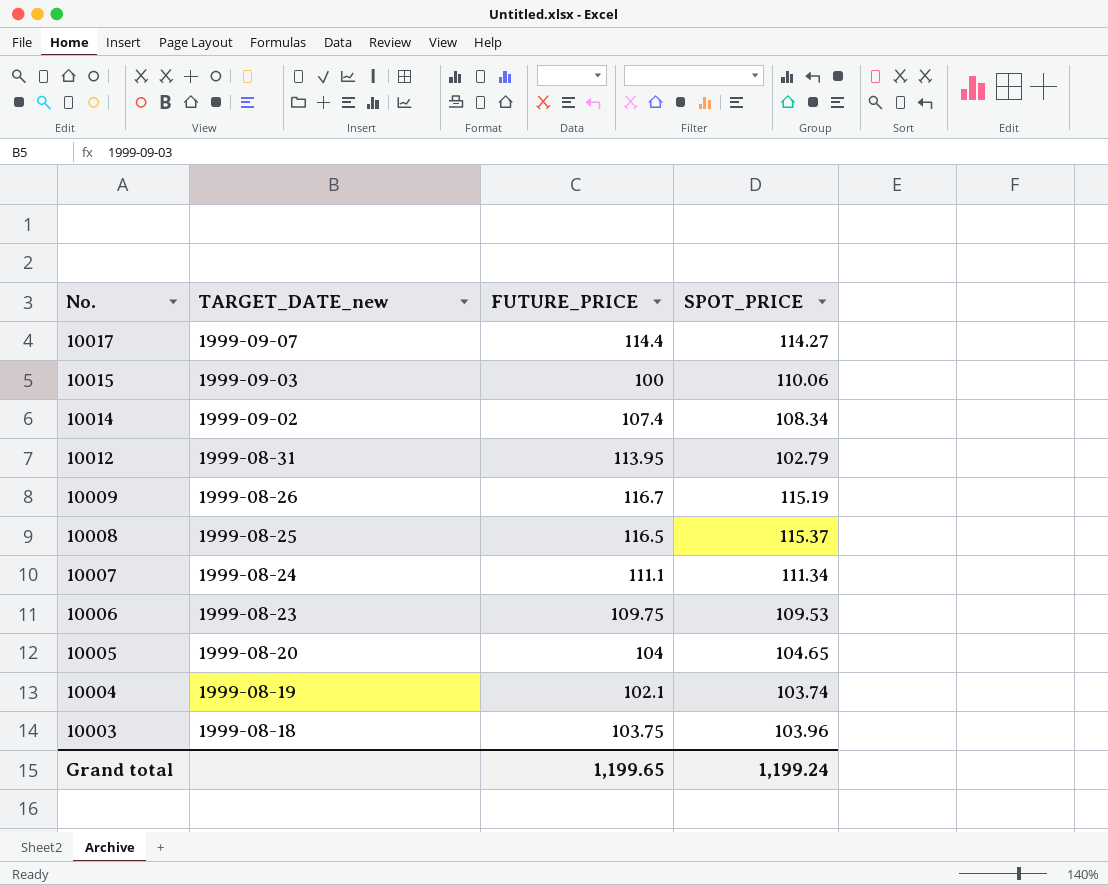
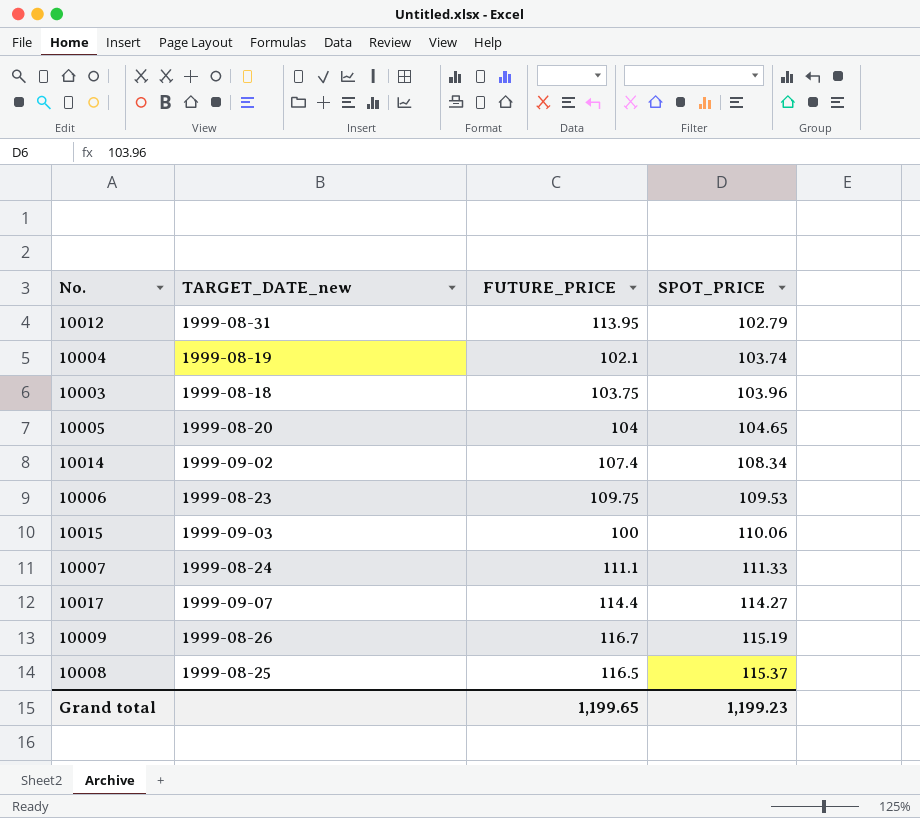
row order: No. descending -> SPOT_PRICE ascending
10007 | SPOT_PRICE: 111.34 -> 111.33
Grand total | SPOT_PRICE: 1,199.24 -> 1,199.23

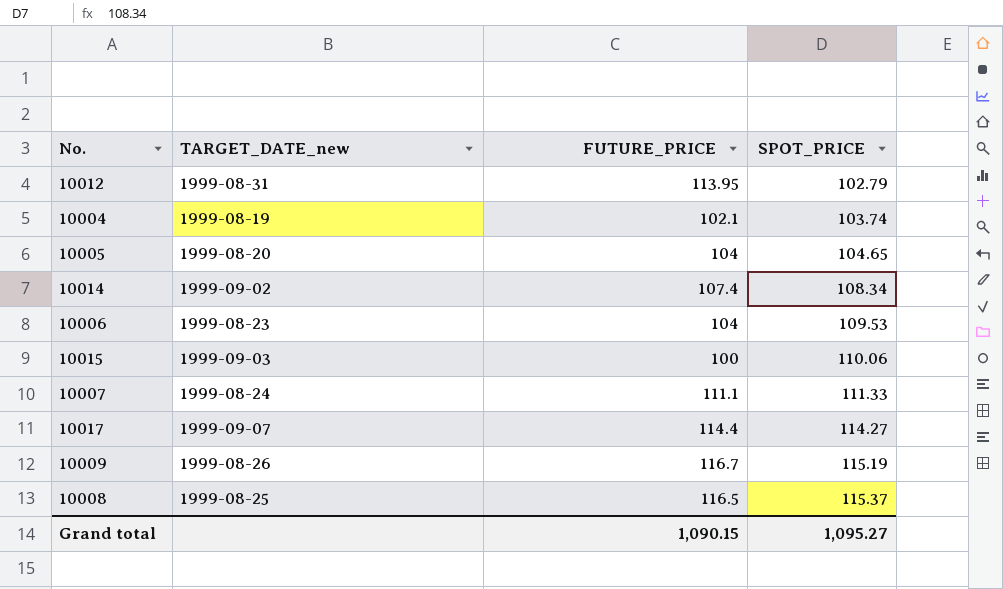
row 10003: 1999-08-18 | 103.75 | 103.96 -> none
10006 | FUTURE_PRICE: 109.75 -> 104
Grand total | FUTURE_PRICE: 1,199.65 -> 1,090.15
Grand total | SPOT_PRICE: 1,199.23 -> 1,095.27

